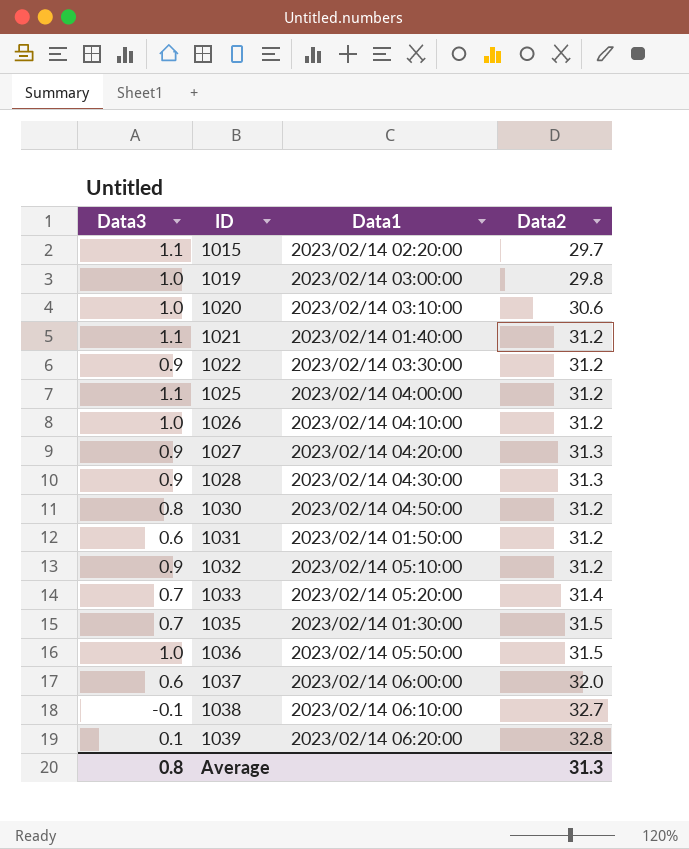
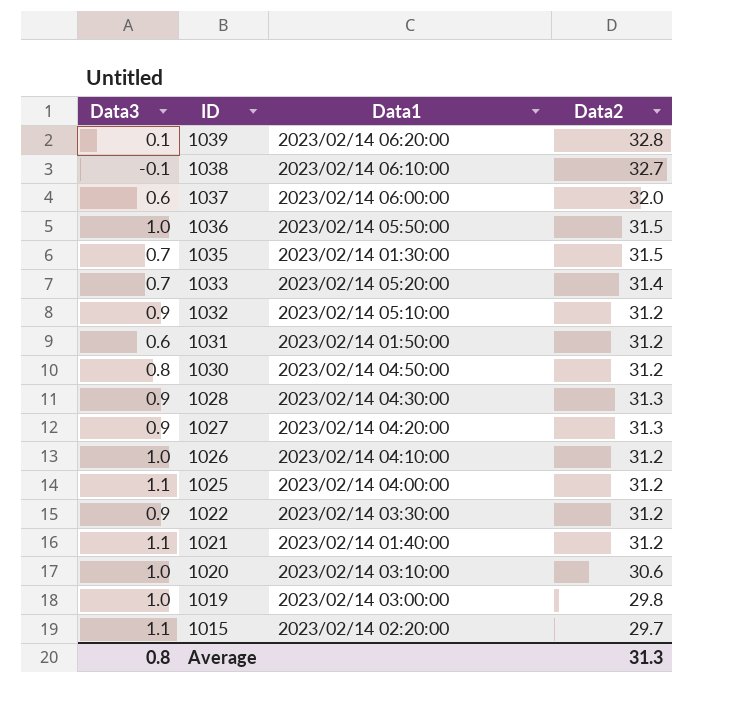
row order: ID ascending -> ID descending

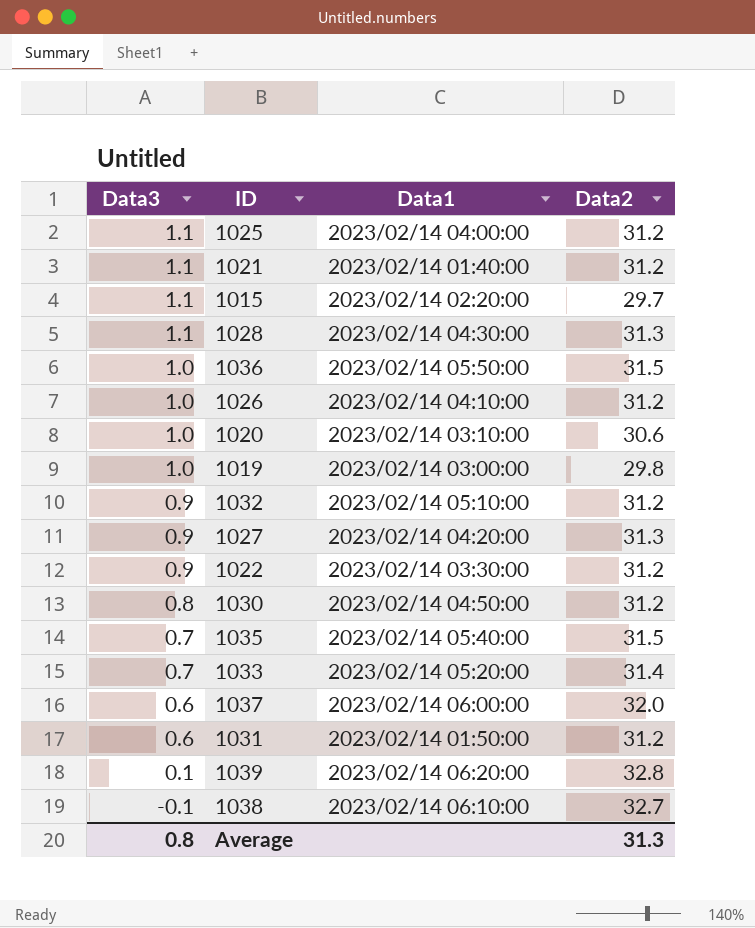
row order: ID descending -> Data3 descending
1028 | Data3: 0.9 -> 1.1
1035 | Data1: 2023/02/14 01:30:00 -> 2023/02/14 05:40:00

